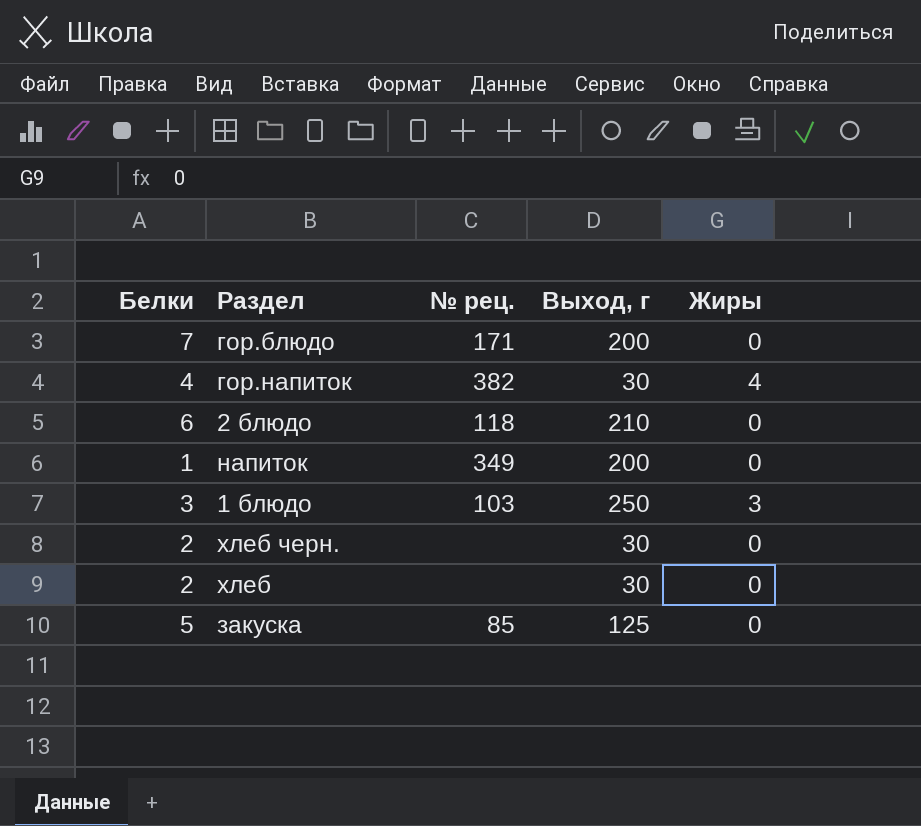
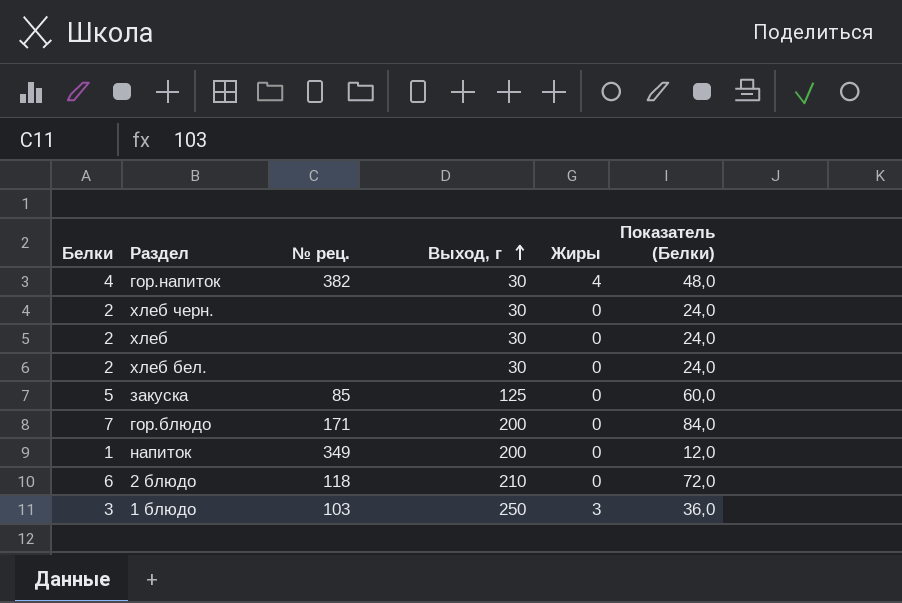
row order: none -> Выход, г ascending
column Показатель (Белки) | formula: none -> [Белки] * 12
row хлеб бел.: none -> 2 | none | 30 | 0 | 24,0

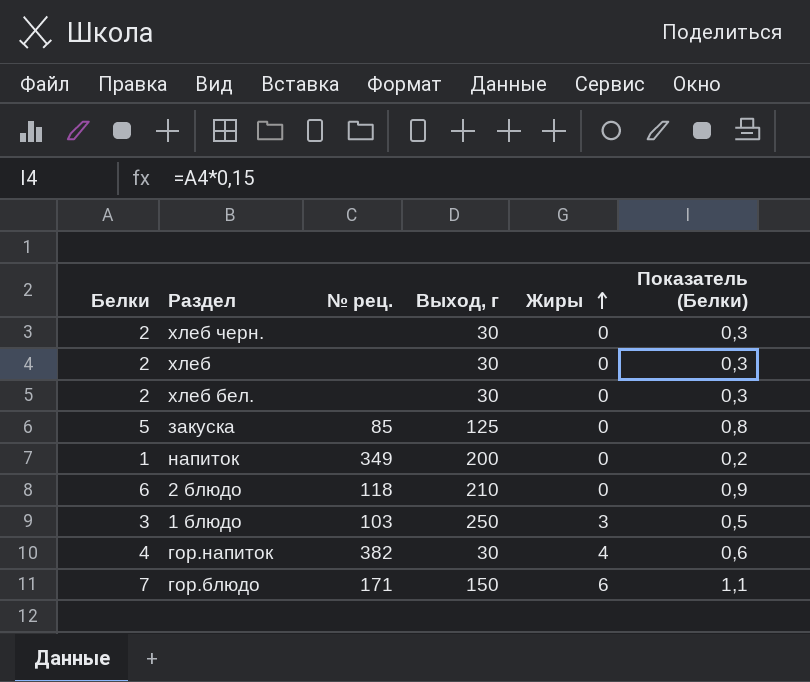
row order: Выход, г ascending -> Жиры ascending
column Показатель (Белки) | formula: [Белки] * 12 -> [Белки] * 0,15
гор.блюдо | Выход, г: 200 -> 150
гор.блюдо | Жиры: 0 -> 6

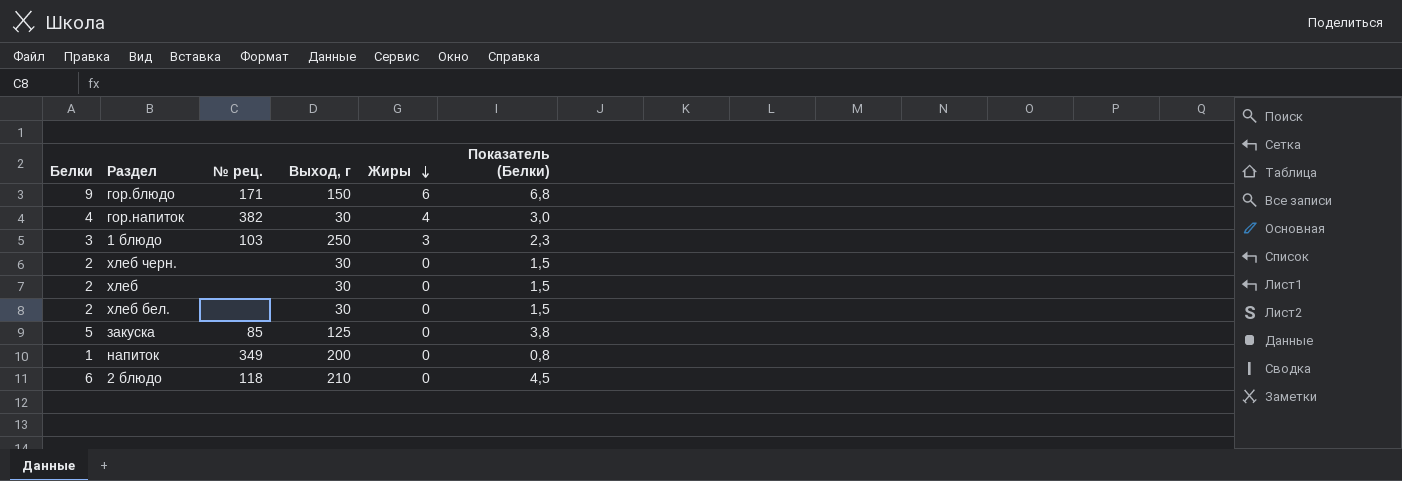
row order: Жиры ascending -> Жиры descending
column Показатель (Белки) | formula: [Белки] * 0,15 -> [Белки] * 0,75
гор.блюдо | Белки: 7 -> 9

